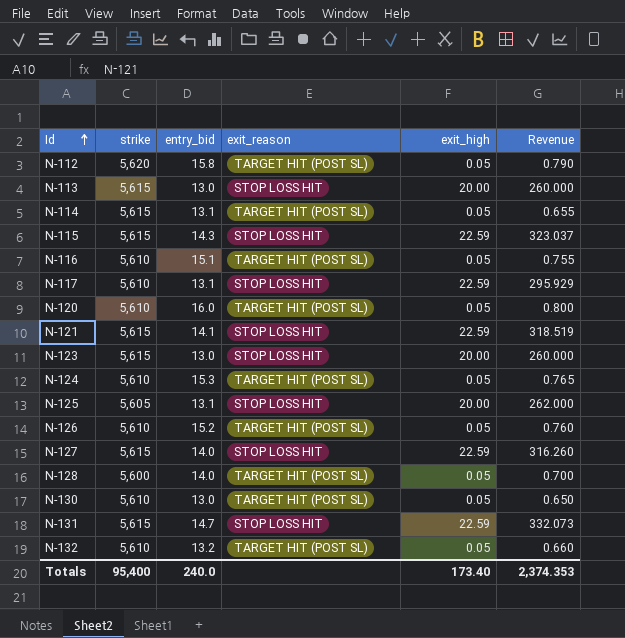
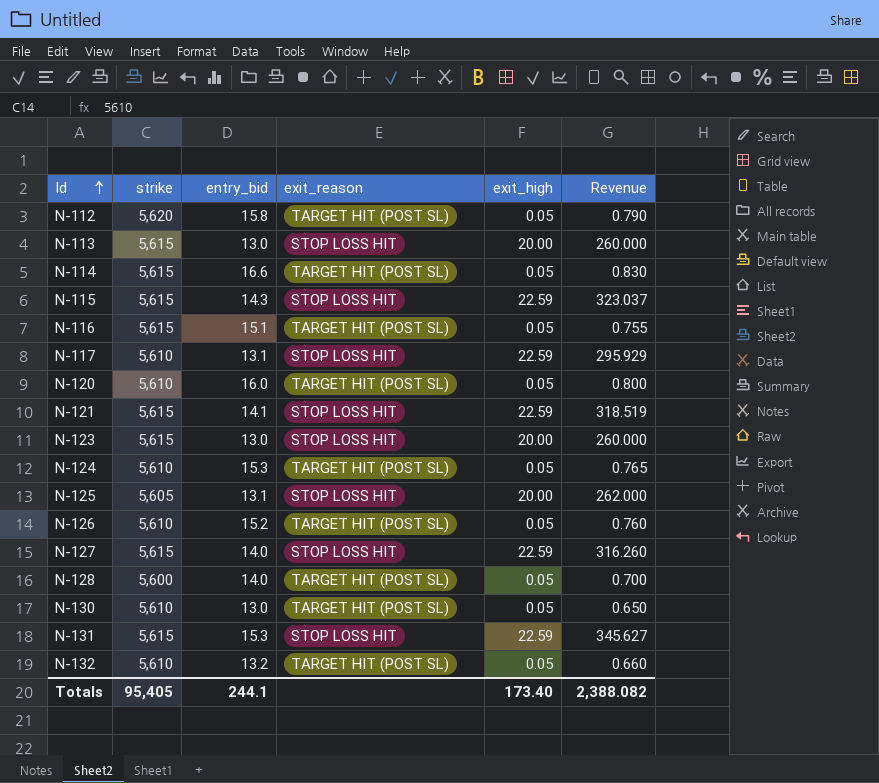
N-114 | entry_bid: 13.1 -> 16.6
N-114 | Revenue: 0.655 -> 0.830
N-116 | strike: 5,610 -> 5,615
N-131 | entry_bid: 14.7 -> 15.3
N-131 | Revenue: 332.073 -> 345.627
Totals | strike: 95,400 -> 95,405
Totals | entry_bid: 240.0 -> 244.1
Totals | Revenue: 2,374.353 -> 2,388.082

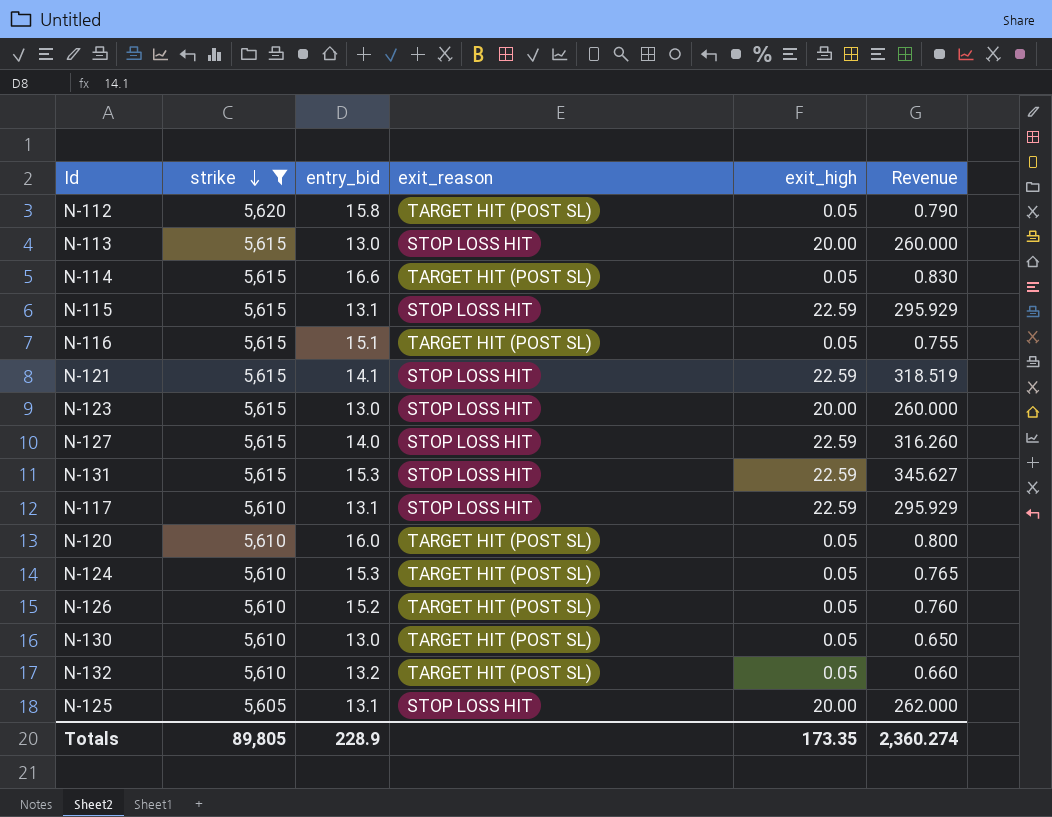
filter: none -> strike != 5,600
row order: Id ascending -> strike descending
N-115 | entry_bid: 14.3 -> 13.1
N-115 | Revenue: 323.037 -> 295.929
Totals | strike: 95,405 -> 89,805
Totals | entry_bid: 244.1 -> 228.9
Totals | exit_high: 173.40 -> 173.35
Totals | Revenue: 2,388.082 -> 2,360.274

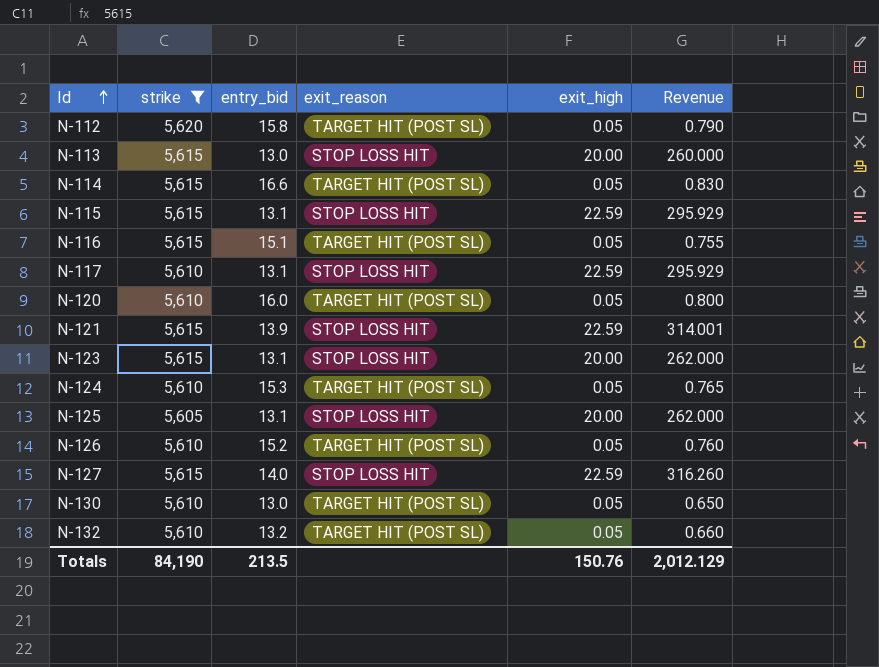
row order: strike descending -> Id ascending
row N-131: 5,615 | 15.3 | STOP LOSS HIT | 22.59 | 345.627 -> none
N-121 | entry_bid: 14.1 -> 13.9
N-121 | Revenue: 318.519 -> 314.001
N-123 | entry_bid: 13.0 -> 13.1
N-123 | Revenue: 260.000 -> 262.000
Totals | strike: 89,805 -> 84,190
Totals | entry_bid: 228.9 -> 213.5
Totals | exit_high: 173.35 -> 150.76
Totals | Revenue: 2,360.274 -> 2,012.129

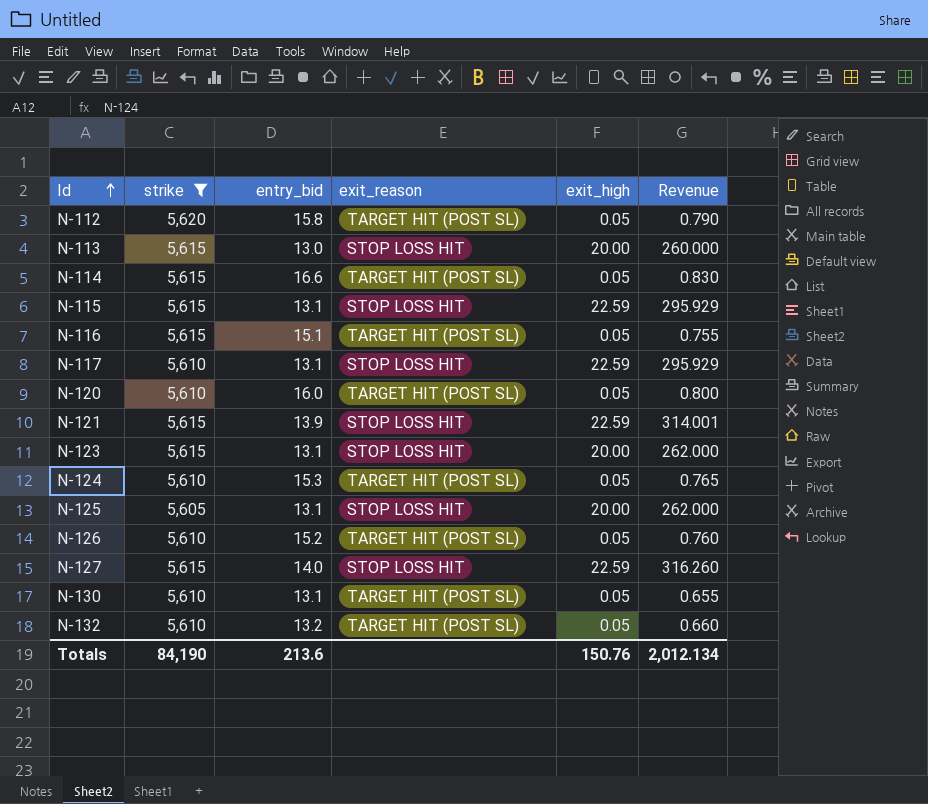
N-130 | entry_bid: 13.0 -> 13.1
N-130 | Revenue: 0.650 -> 0.655
Totals | entry_bid: 213.5 -> 213.6
Totals | Revenue: 2,012.129 -> 2,012.134

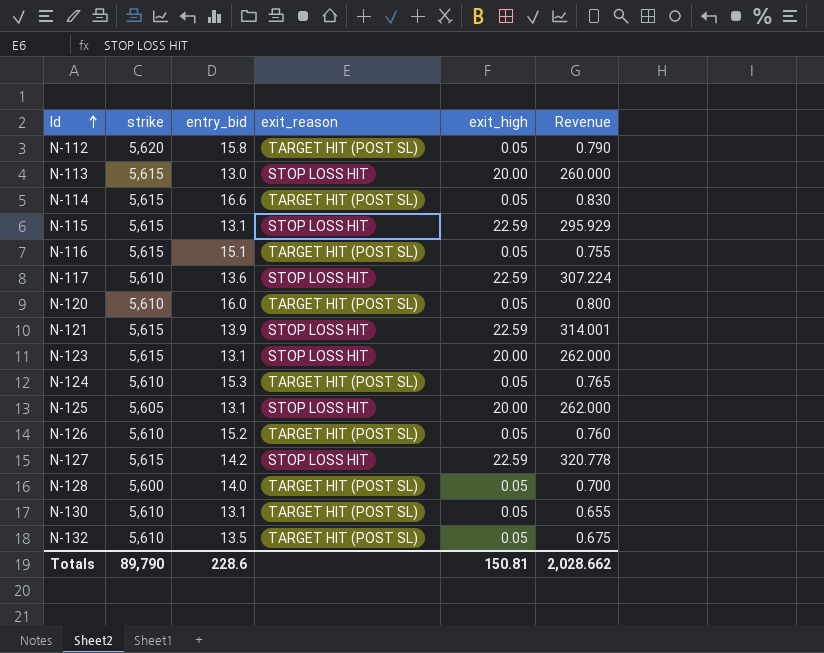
filter: strike != 5,600 -> none
N-117 | entry_bid: 13.1 -> 13.6
N-117 | Revenue: 295.929 -> 307.224
N-127 | entry_bid: 14.0 -> 14.2
N-127 | Revenue: 316.260 -> 320.778
N-132 | entry_bid: 13.2 -> 13.5
N-132 | Revenue: 0.660 -> 0.675
Totals | strike: 84,190 -> 89,790
Totals | entry_bid: 213.6 -> 228.6
Totals | exit_high: 150.76 -> 150.81
Totals | Revenue: 2,012.134 -> 2,028.662

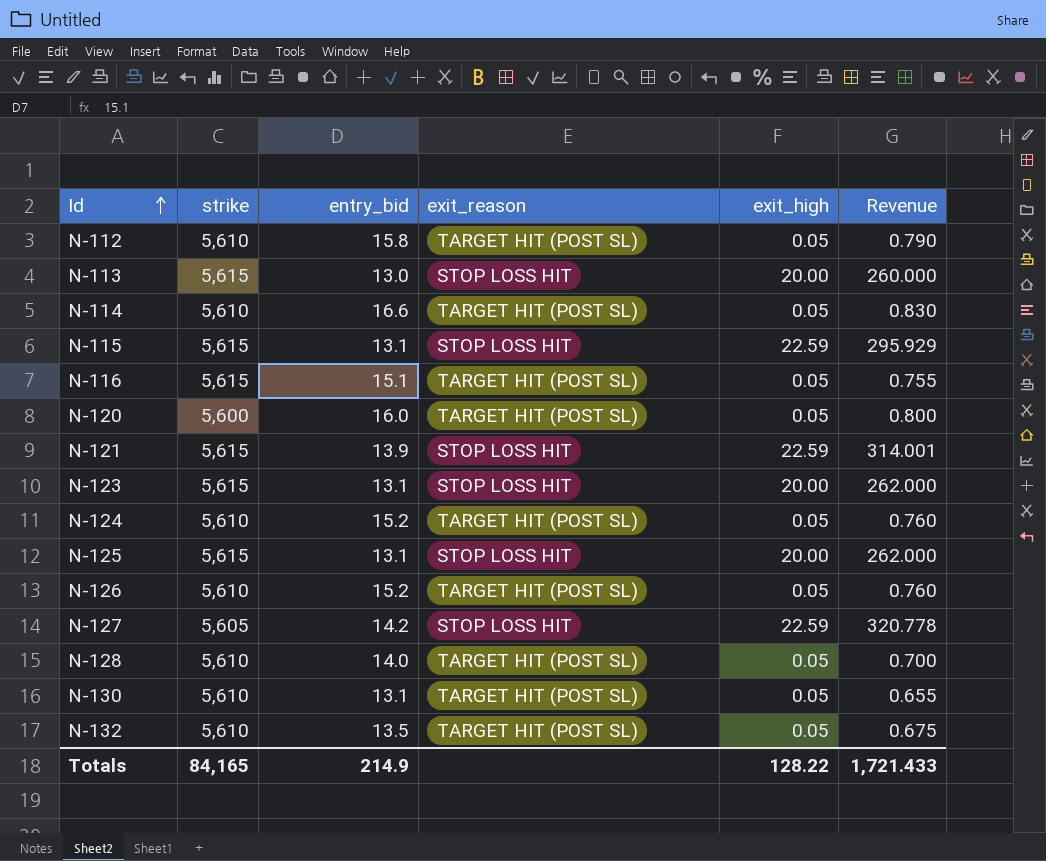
row N-117: 5,610 | 13.6 | STOP LOSS HIT | 22.59 | 307.224 -> none
N-112 | strike: 5,620 -> 5,610
N-114 | strike: 5,615 -> 5,610
N-120 | strike: 5,610 -> 5,600
N-124 | entry_bid: 15.3 -> 15.2
N-124 | Revenue: 0.765 -> 0.760
N-125 | strike: 5,605 -> 5,615
N-127 | strike: 5,615 -> 5,605
N-128 | strike: 5,600 -> 5,610
Totals | strike: 89,790 -> 84,165
Totals | entry_bid: 228.6 -> 214.9
Totals | exit_high: 150.81 -> 128.22
Totals | Revenue: 2,028.662 -> 1,721.433

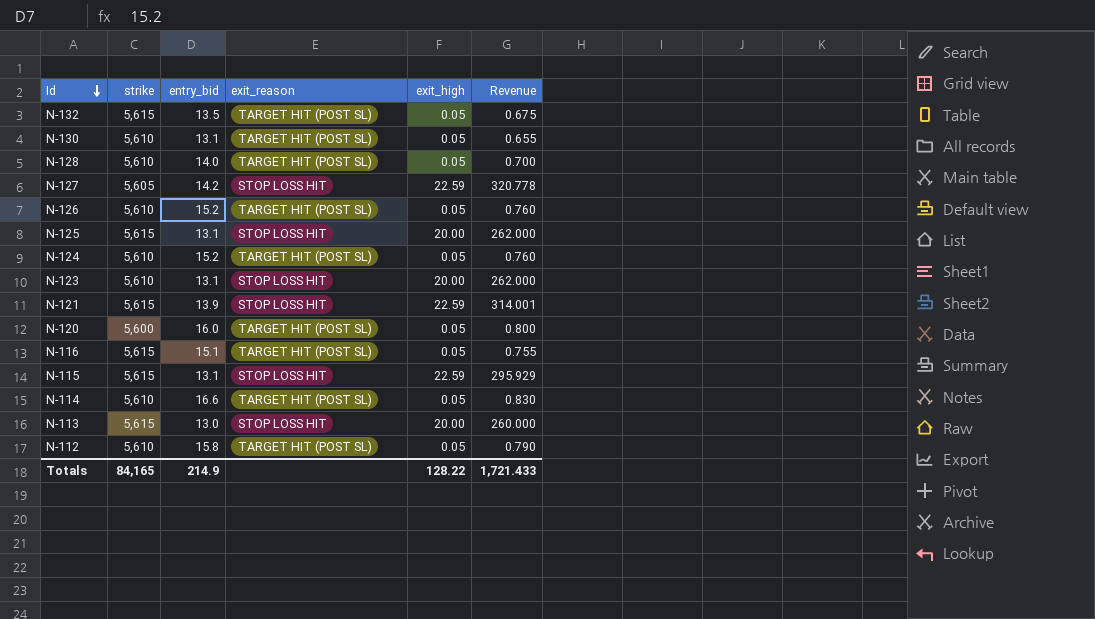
row order: Id ascending -> Id descending
N-132 | strike: 5,610 -> 5,615
N-123 | strike: 5,615 -> 5,610

